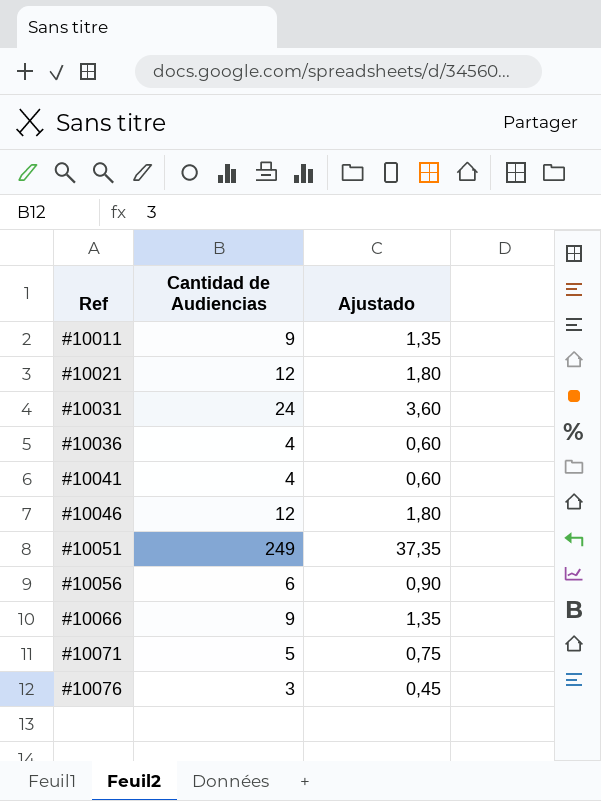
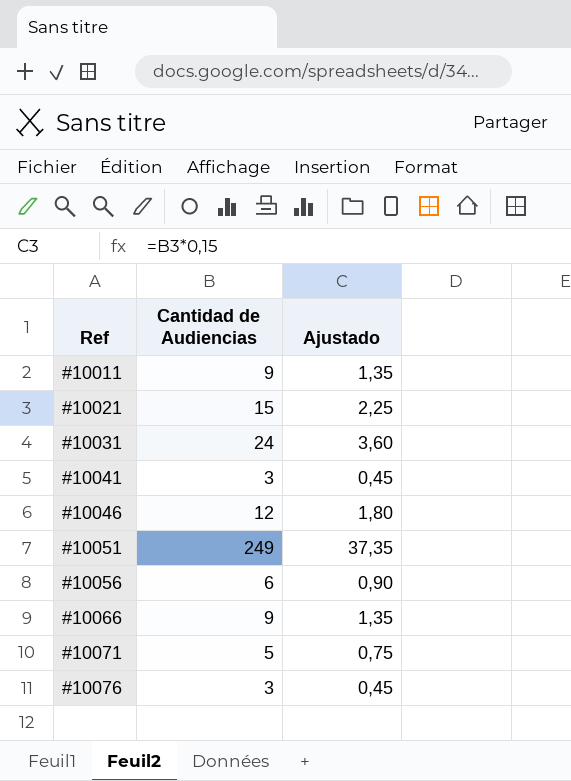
row #10036: 4 | 0,60 -> none
#10021 | Cantidad de Audiencias: 12 -> 15
#10021 | Ajustado: 1,80 -> 2,25
#10041 | Cantidad de Audiencias: 4 -> 3
#10041 | Ajustado: 0,60 -> 0,45

